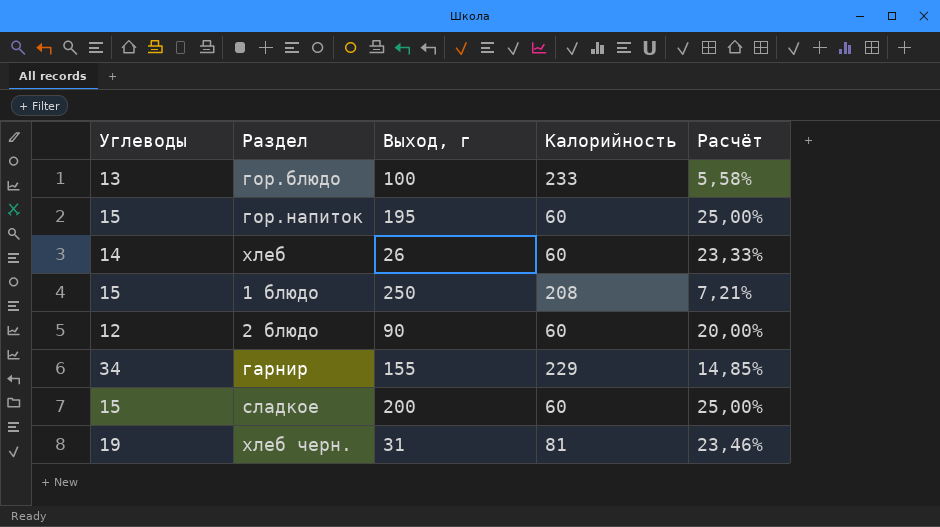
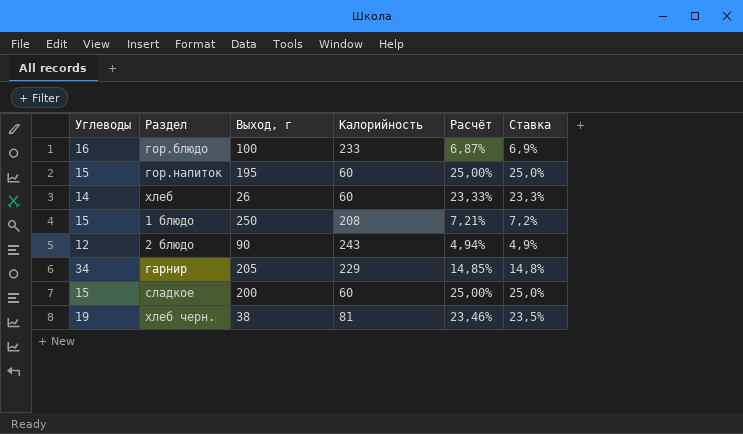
column Ставка | formula: none -> [Углеводы] / [Калорийность]
гор.блюдо | Углеводы: 13 -> 16
гор.блюдо | Расчёт: 5,58% -> 6,87%
2 блюдо | Калорийность: 60 -> 243
2 блюдо | Расчёт: 20,00% -> 4,94%
гарнир | Выход, г: 155 -> 205
хлеб черн. | Выход, г: 31 -> 38

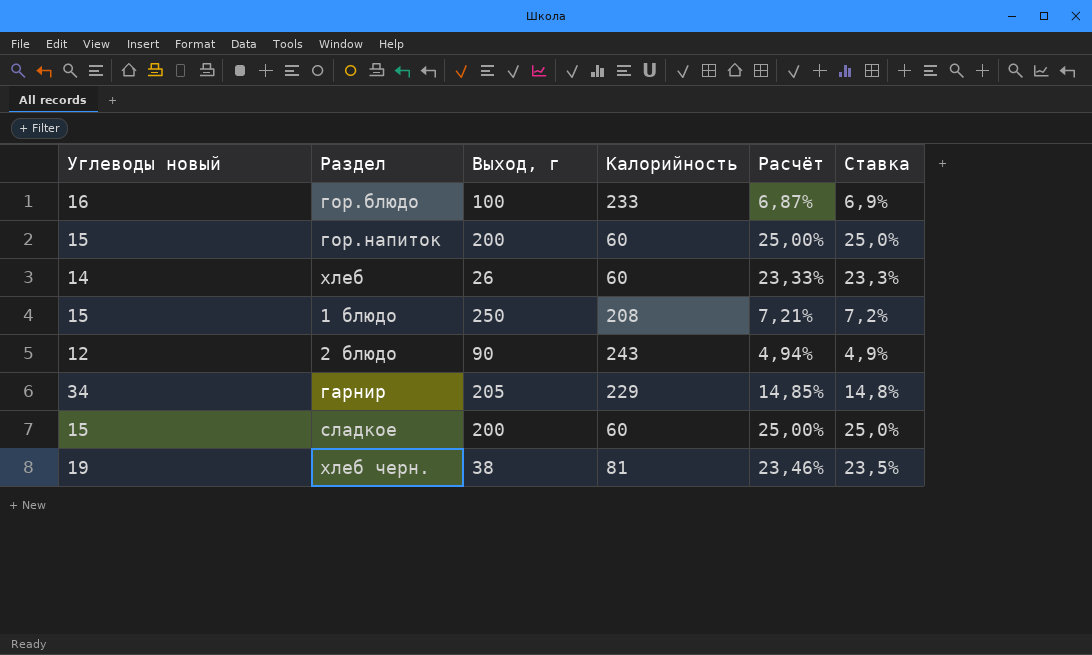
column name: Углеводы -> Углеводы новый
гор.напиток | Выход, г: 195 -> 200

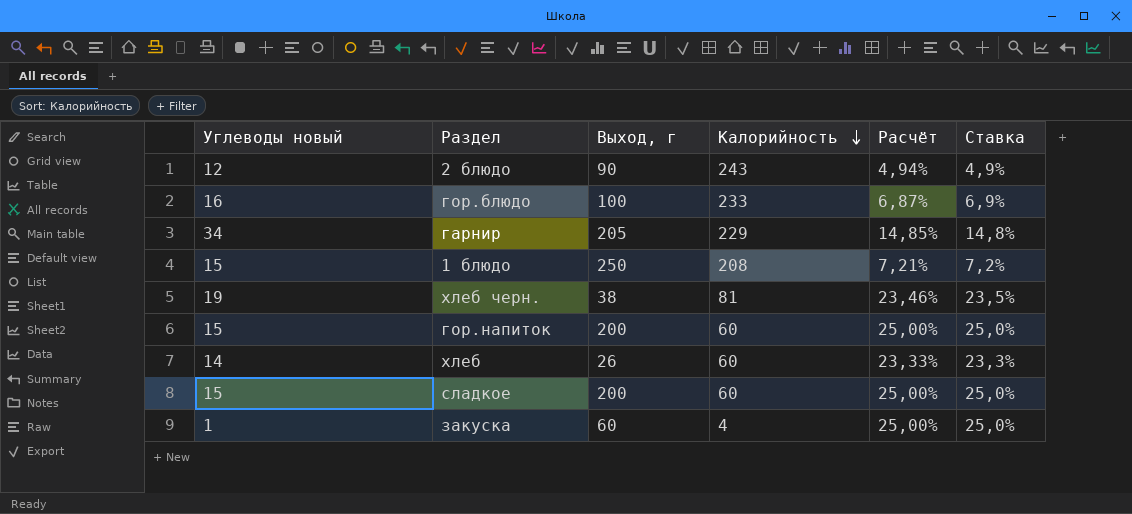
row order: none -> Калорийность descending
row закуска: none -> 1 | 60 | 4 | 25,00% | 25,0%

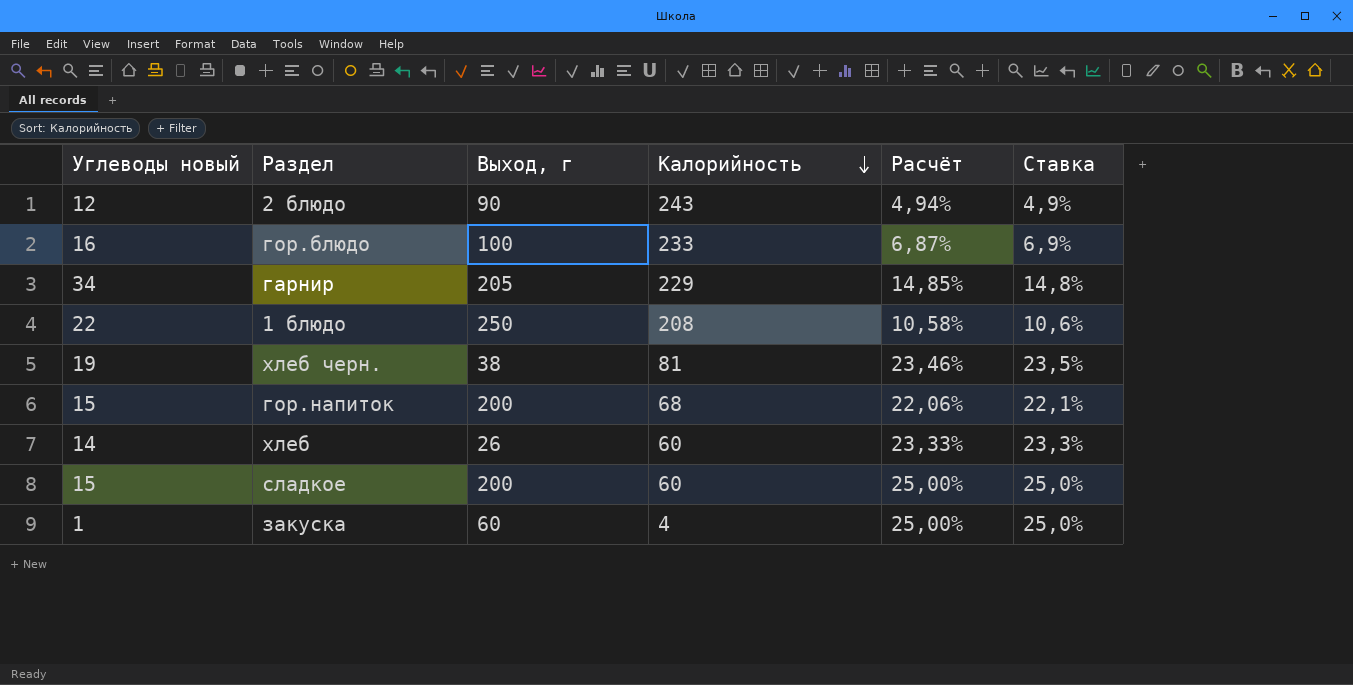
1 блюдо | Углеводы новый: 15 -> 22
1 блюдо | Расчёт: 7,21% -> 10,58%
1 блюдо | Ставка: 7,2% -> 10,6%
гор.напиток | Калорийность: 60 -> 68
гор.напиток | Расчёт: 25,00% -> 22,06%
гор.напиток | Ставка: 25,0% -> 22,1%

